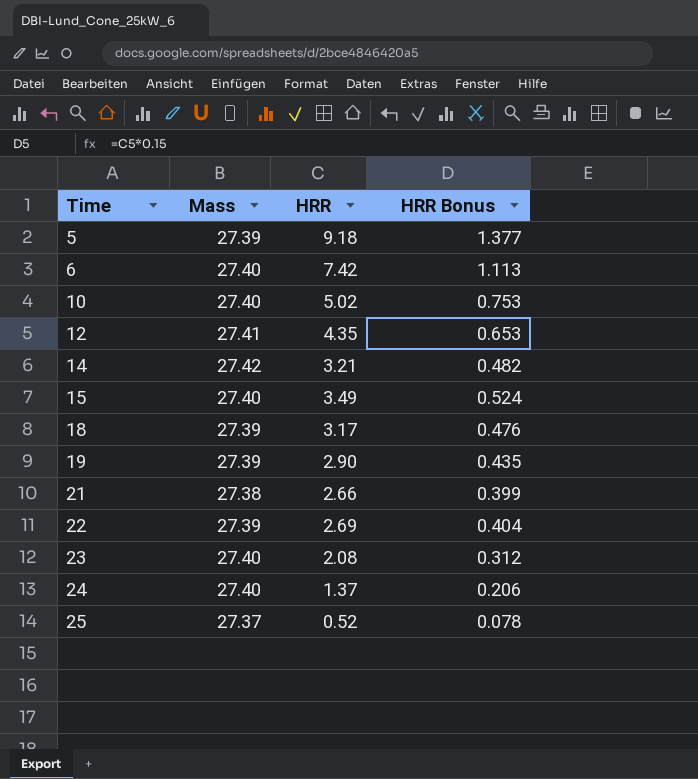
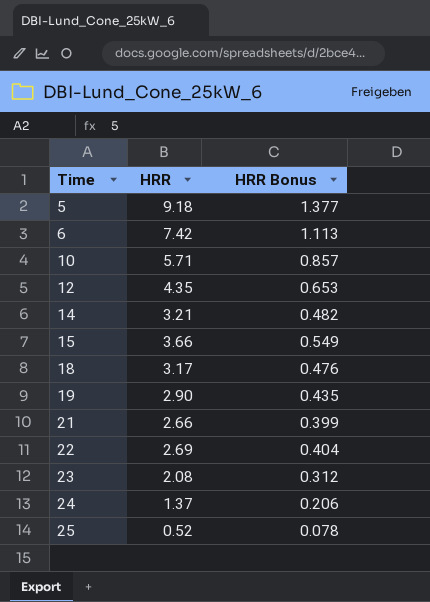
column Mass | position: 2 -> none
10 | HRR: 5.02 -> 5.71
10 | HRR Bonus: 0.753 -> 0.857
15 | HRR: 3.49 -> 3.66
15 | HRR Bonus: 0.524 -> 0.549

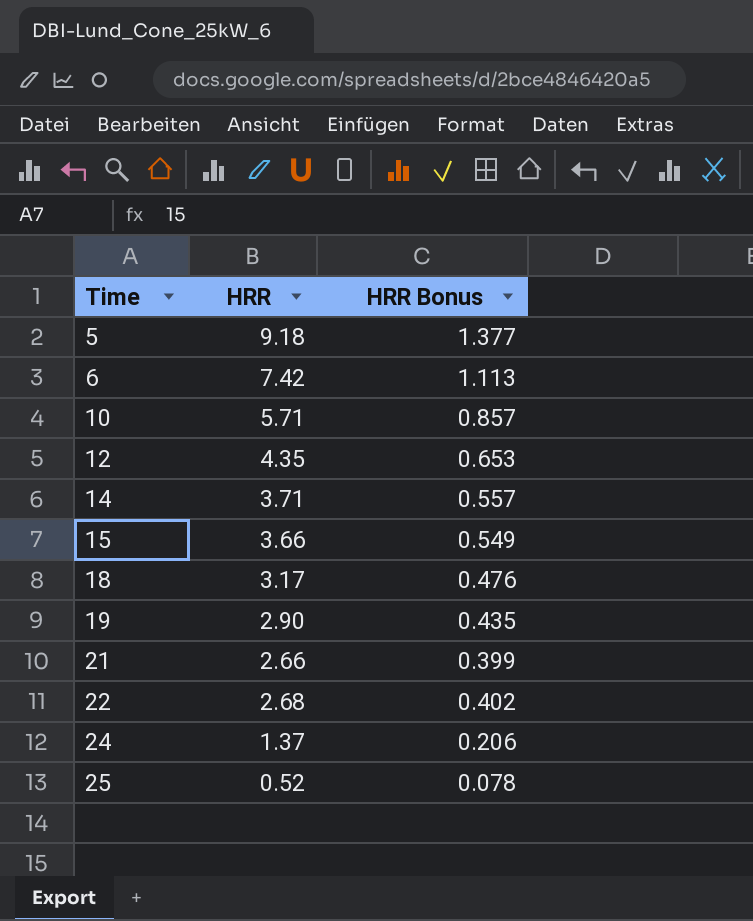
row 23: 2.08 | 0.312 -> none
14 | HRR: 3.21 -> 3.71
14 | HRR Bonus: 0.482 -> 0.557
22 | HRR: 2.69 -> 2.68
22 | HRR Bonus: 0.404 -> 0.402

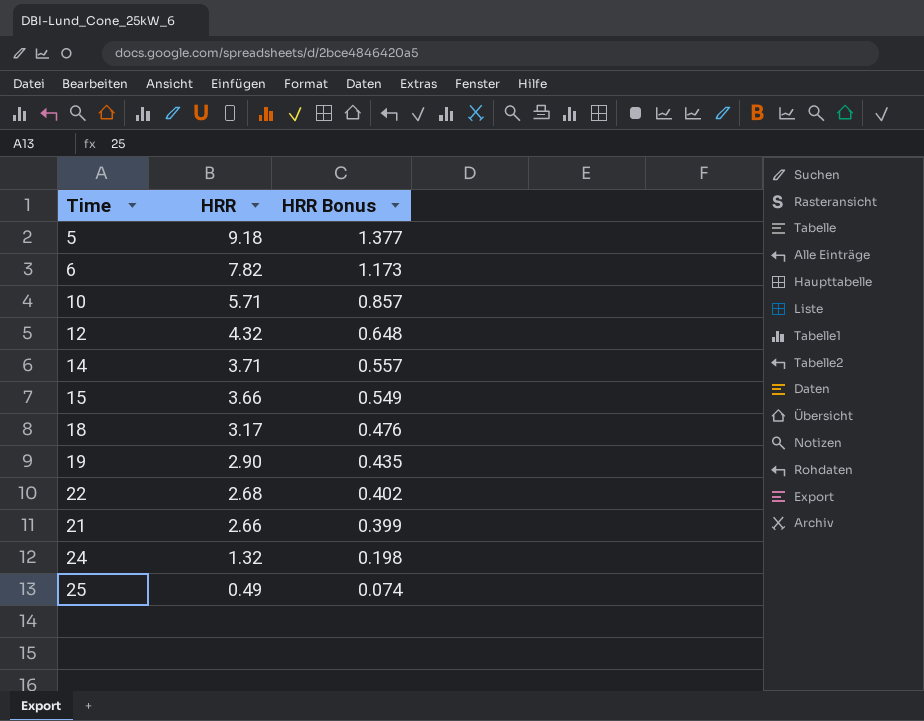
row order: Time ascending -> HRR descending
6 | HRR: 7.42 -> 7.82
6 | HRR Bonus: 1.113 -> 1.173
12 | HRR: 4.35 -> 4.32
12 | HRR Bonus: 0.653 -> 0.648
24 | HRR: 1.37 -> 1.32
24 | HRR Bonus: 0.206 -> 0.198
25 | HRR: 0.52 -> 0.49
25 | HRR Bonus: 0.078 -> 0.074

